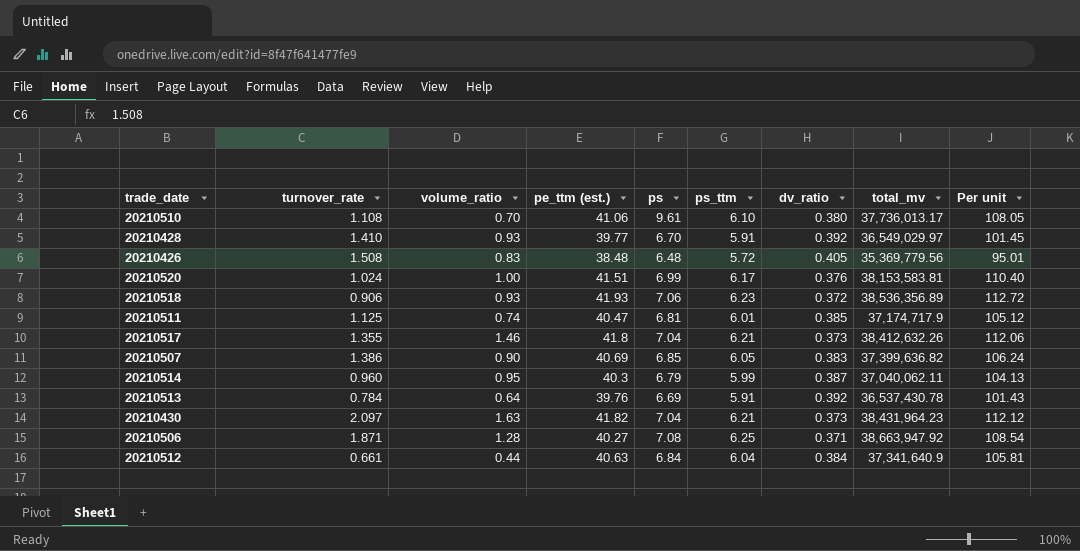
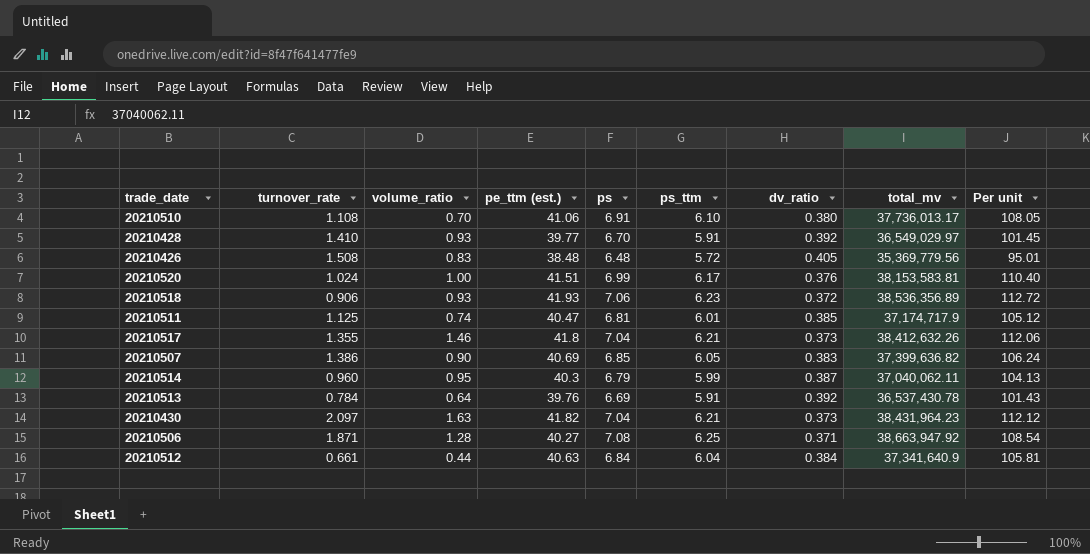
20210510 | ps: 9.61 -> 6.91

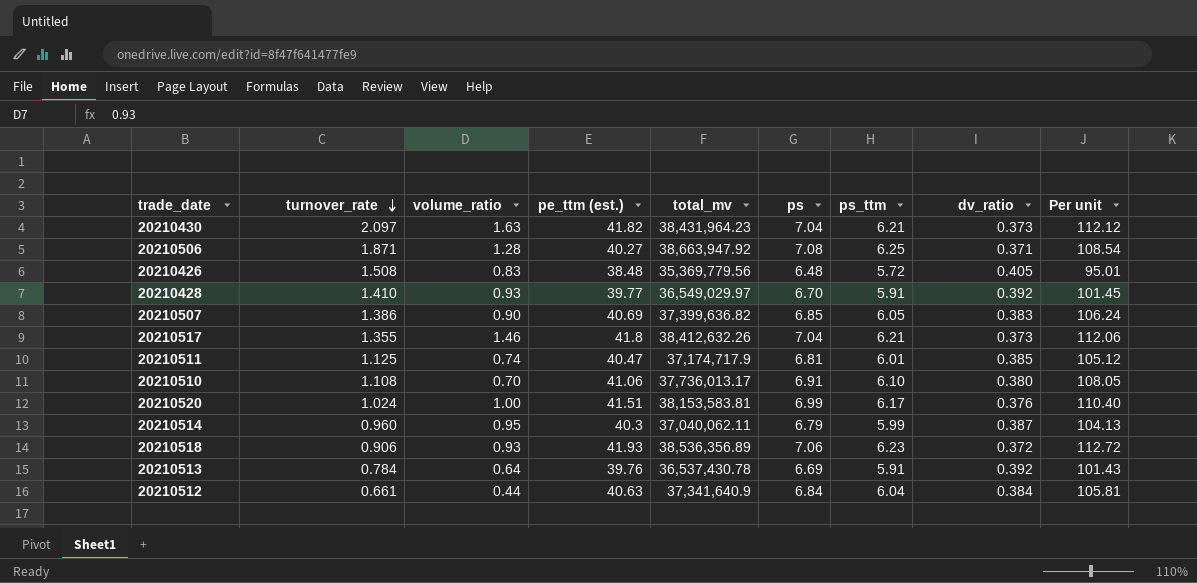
row order: none -> turnover_rate descending
column total_mv | position: 8 -> 5

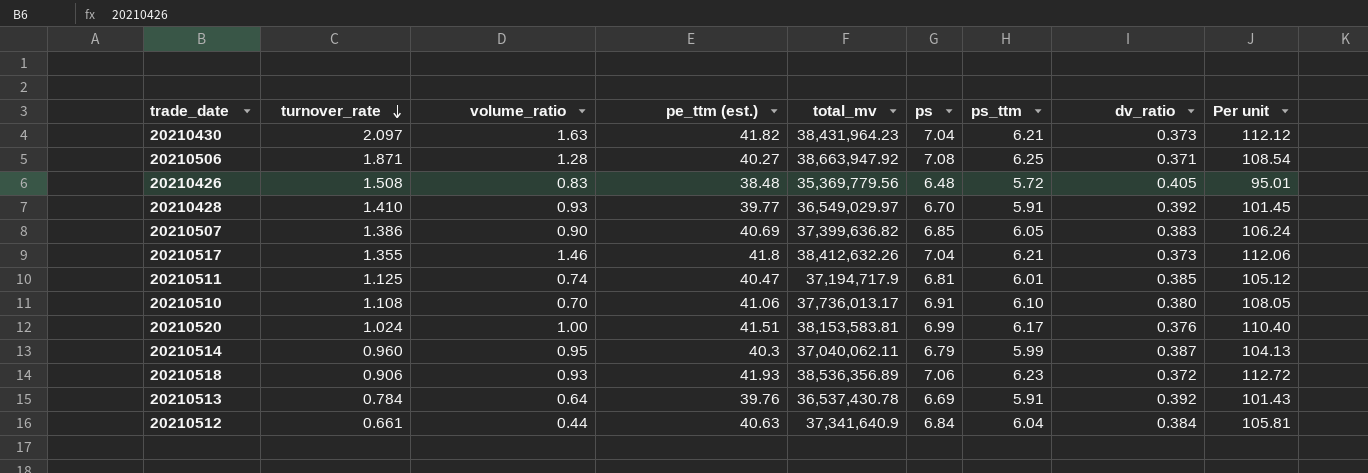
20210511 | total_mv: 37,174,717.9 -> 37,194,717.9

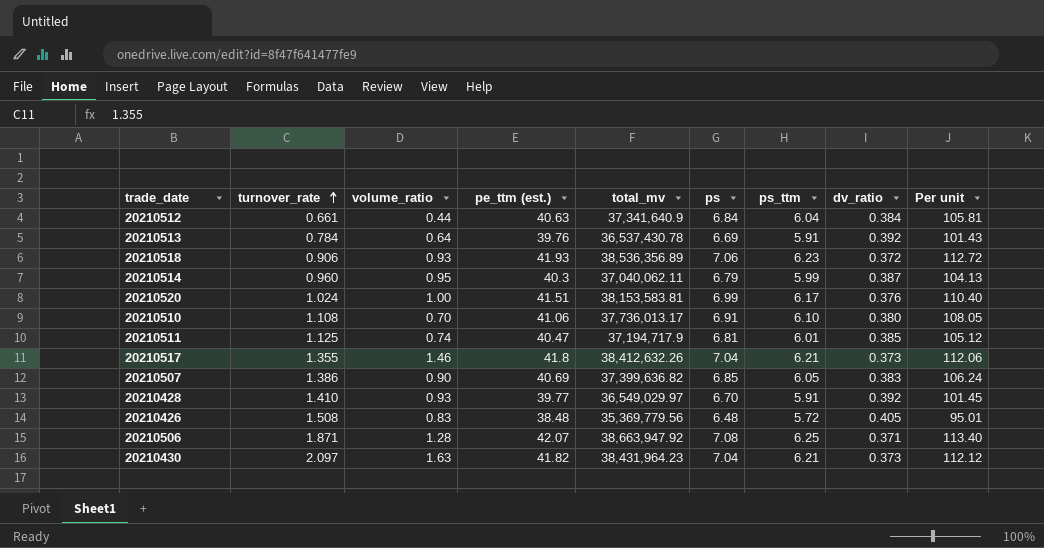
row order: turnover_rate descending -> turnover_rate ascending
20210506 | pe_ttm (est.): 40.27 -> 42.07
20210506 | Per unit: 108.54 -> 113.40

